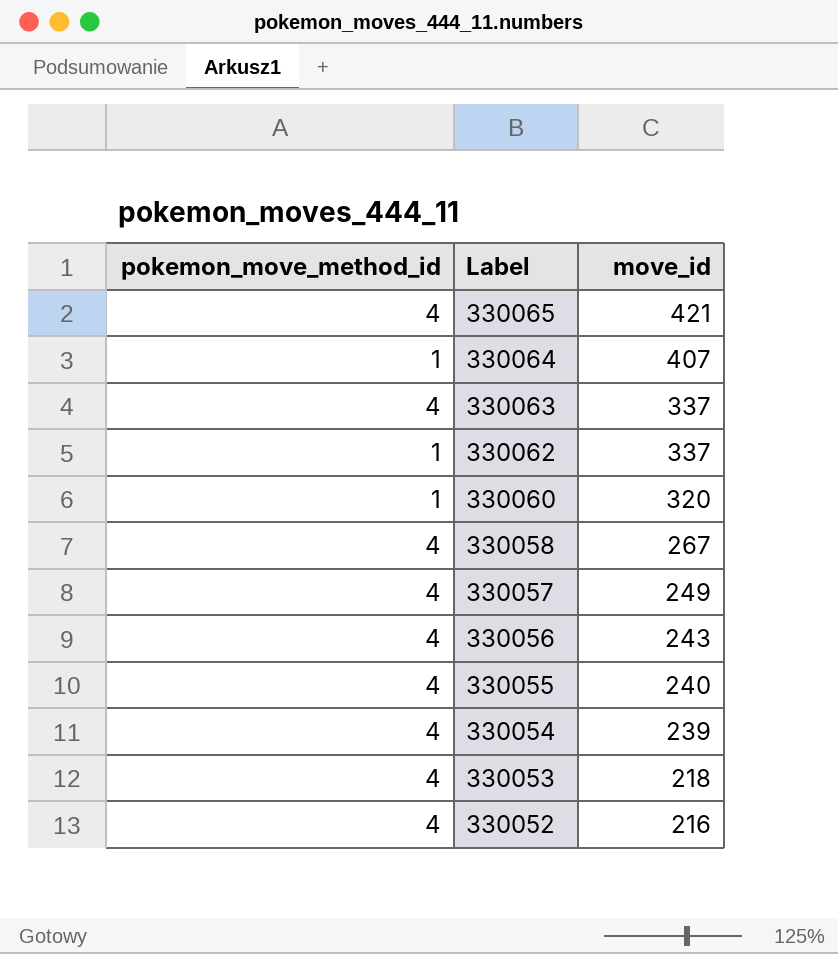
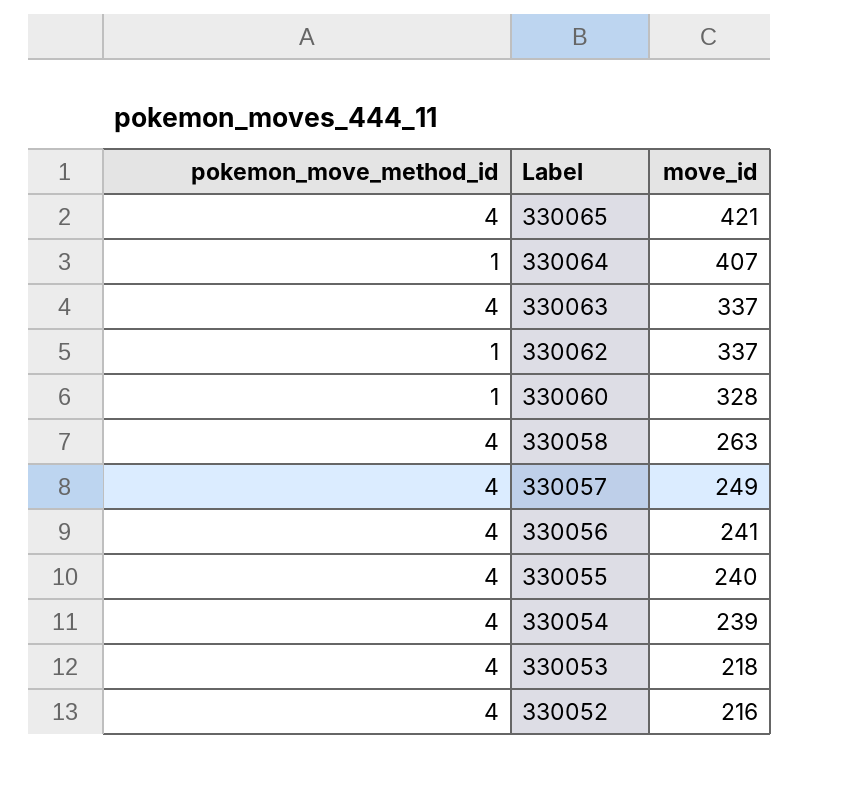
330060 | move_id: 320 -> 328
330058 | move_id: 267 -> 263
330056 | move_id: 243 -> 241

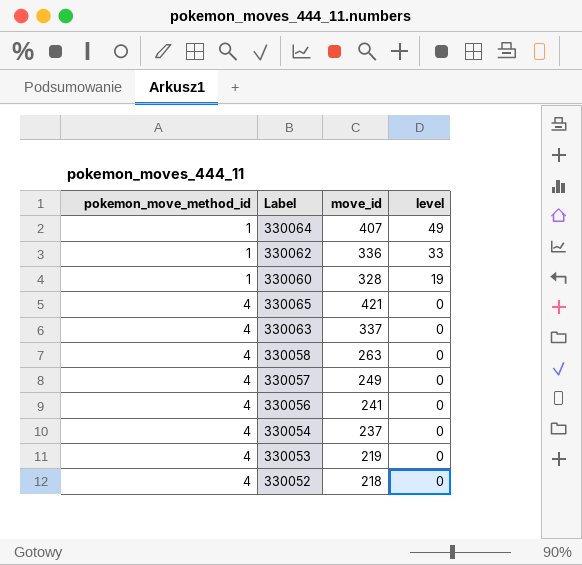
row order: Label descending -> pokemon_move_method_id ascending
column level | position: none -> 4
row 330055: 4 | 240 -> none
330062 | move_id: 337 -> 336
330054 | move_id: 239 -> 237
330053 | move_id: 218 -> 219
330052 | move_id: 216 -> 218

